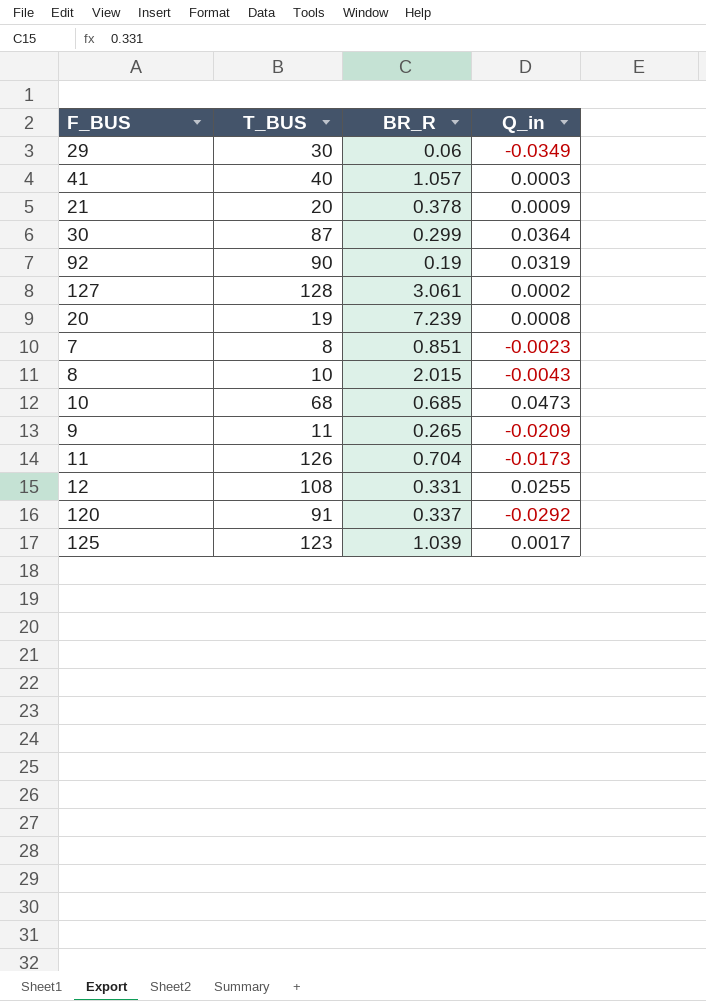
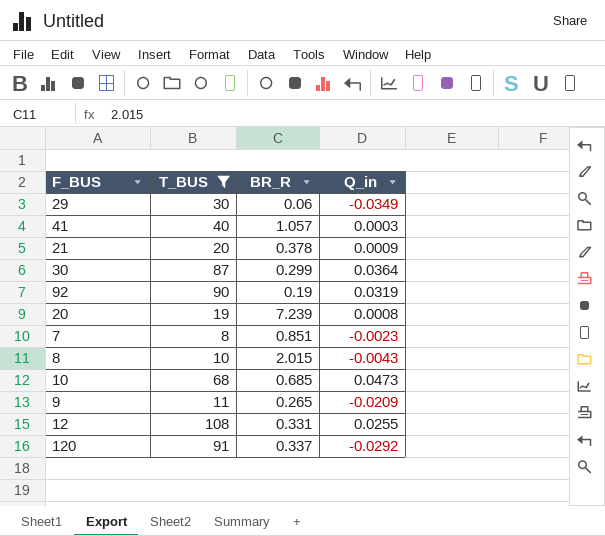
filter: none -> T_BUS <= 108

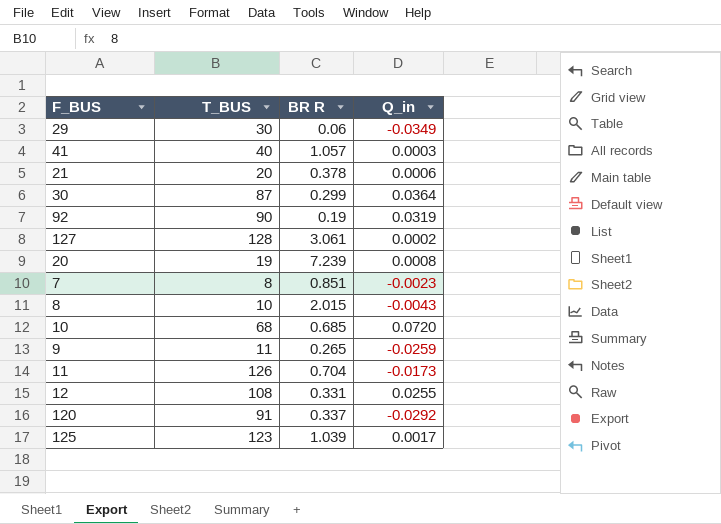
filter: T_BUS <= 108 -> none
column name: BR_R -> BR R
21 | Q_in: 0.0009 -> 0.0006
10 | Q_in: 0.0473 -> 0.0720
9 | Q_in: -0.0209 -> -0.0259

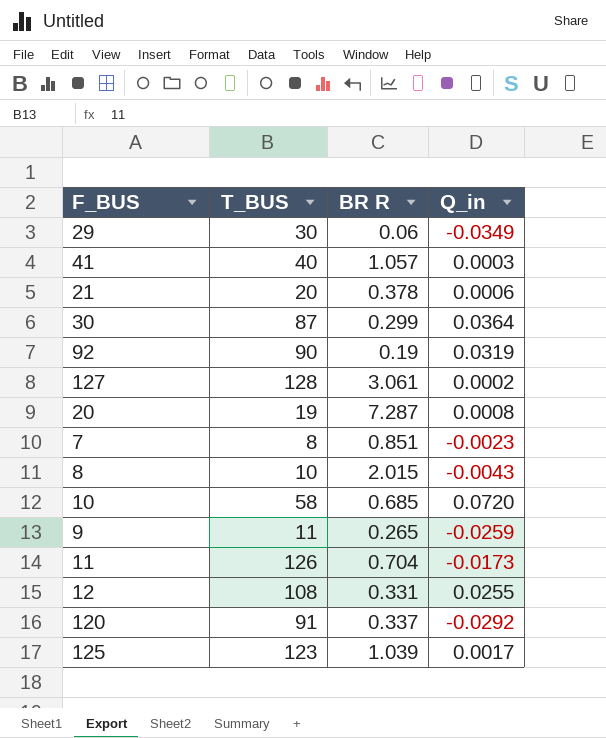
20 | BR R: 7.239 -> 7.287
10 | T_BUS: 68 -> 58

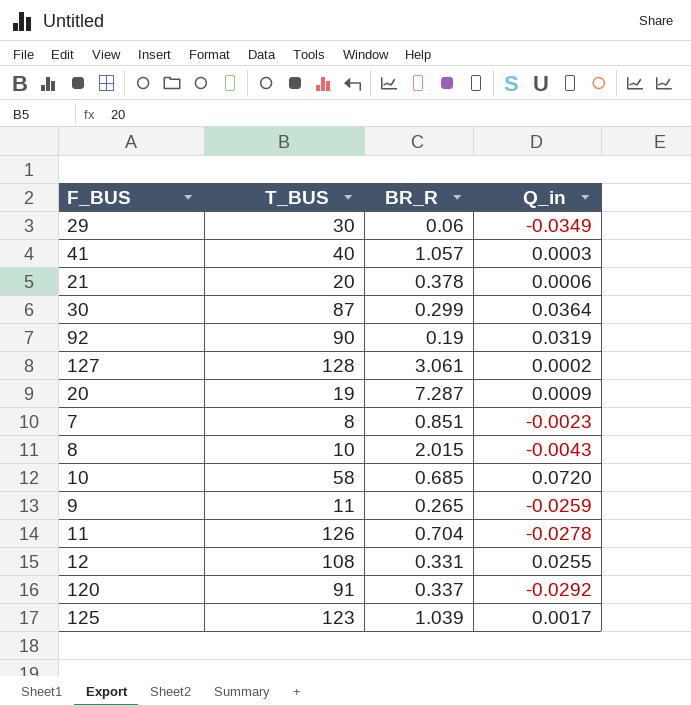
column name: BR R -> BR_R
20 | Q_in: 0.0008 -> 0.0009
11 | Q_in: -0.0173 -> -0.0278

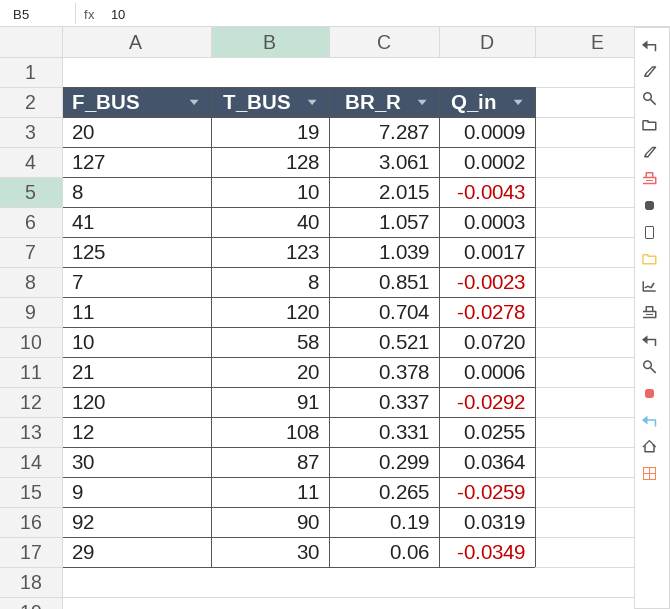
row order: none -> BR_R descending
11 | T_BUS: 126 -> 120
10 | BR_R: 0.685 -> 0.521

